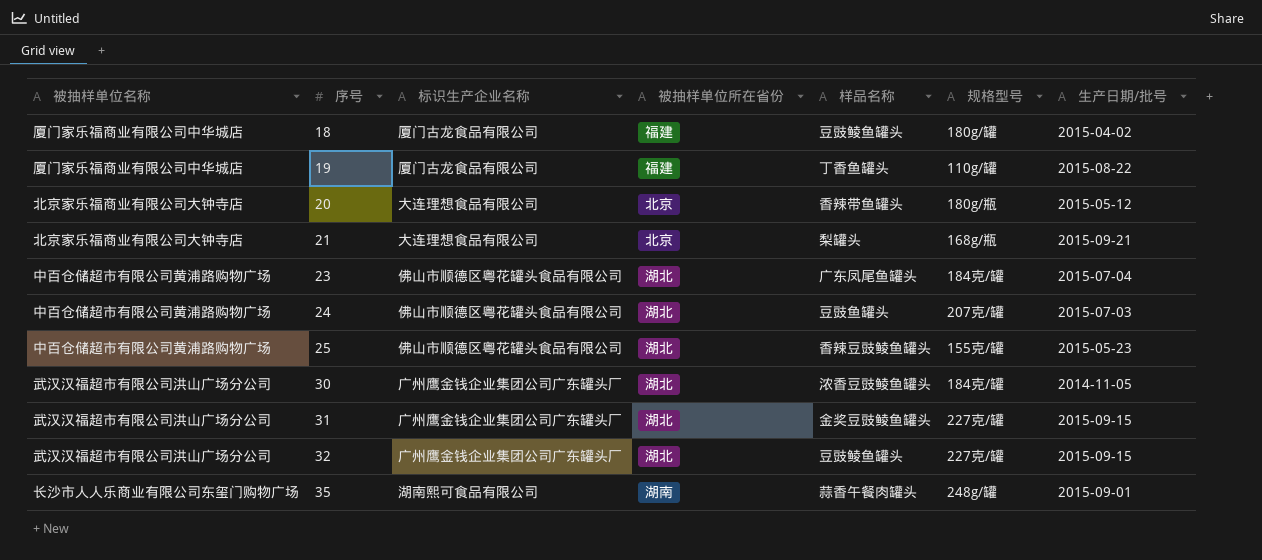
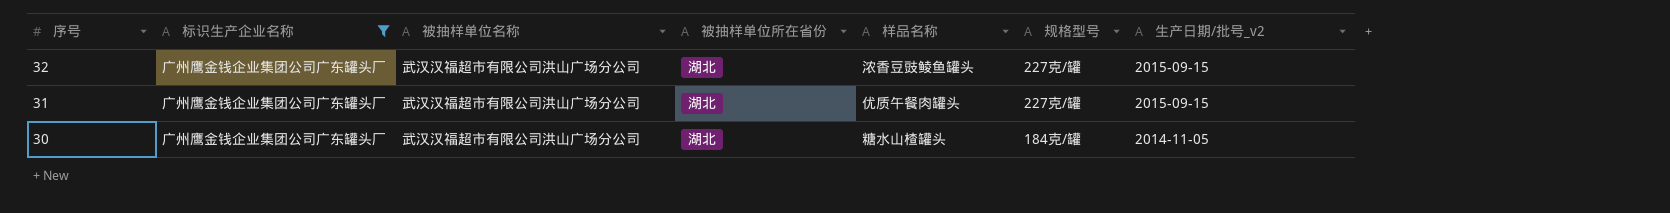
filter: none -> 标识生产企业名称 = 广州鹰金钱企业集团公司广东罐头厂
row order: 序号 ascending -> 序号 descending
column 被抽样单位名称 | position: 1 -> 3
column name: 生产日期/批号 -> 生产日期/批号_v2
32 | 样品名称: 豆豉鲮鱼罐头 -> 浓香豆豉鲮鱼罐头
31 | 样品名称: 金奖豆豉鲮鱼罐头 -> 优质午餐肉罐头
30 | 样品名称: 浓香豆豉鲮鱼罐头 -> 糖水山楂罐头

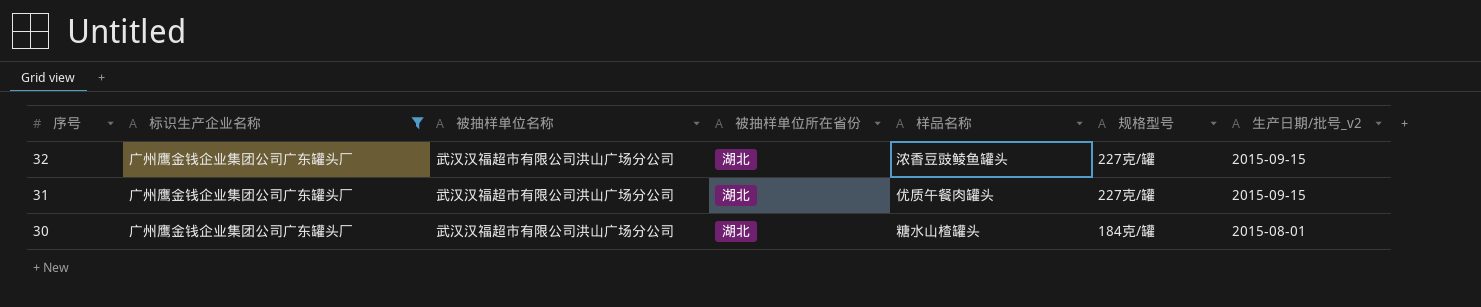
30 | 生产日期/批号_v2: 2014-11-05 -> 2015-08-01

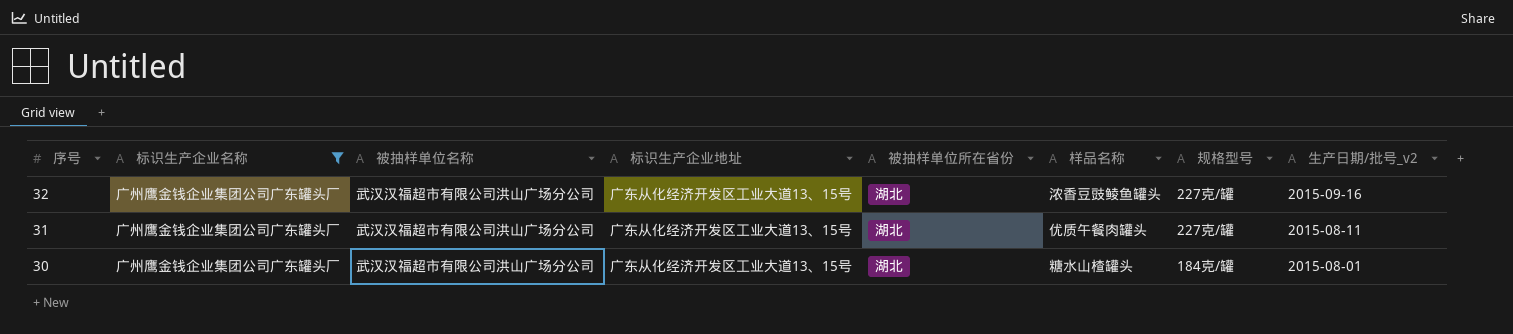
column 标识生产企业地址 | position: none -> 4
32 | 生产日期/批号_v2: 2015-09-15 -> 2015-09-16
31 | 生产日期/批号_v2: 2015-09-15 -> 2015-08-11

